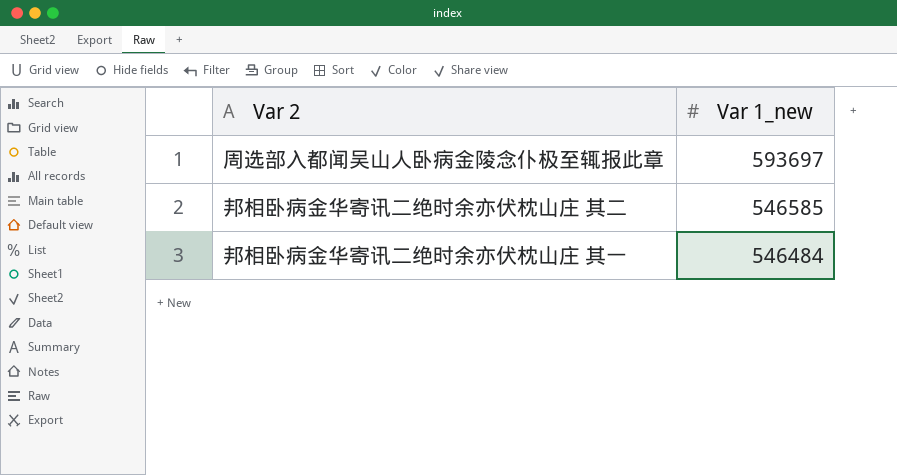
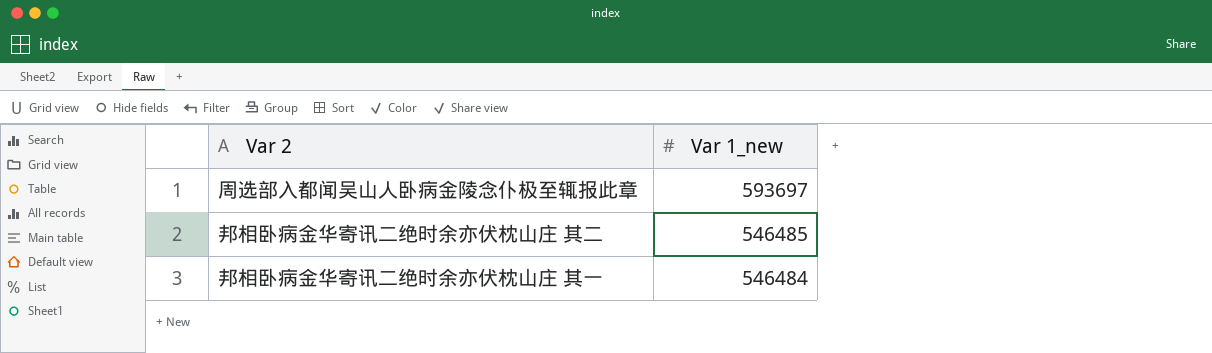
邦相卧病金华寄讯二绝时余亦伏枕山庄 其二 | Var 1_new: 546585 -> 546485

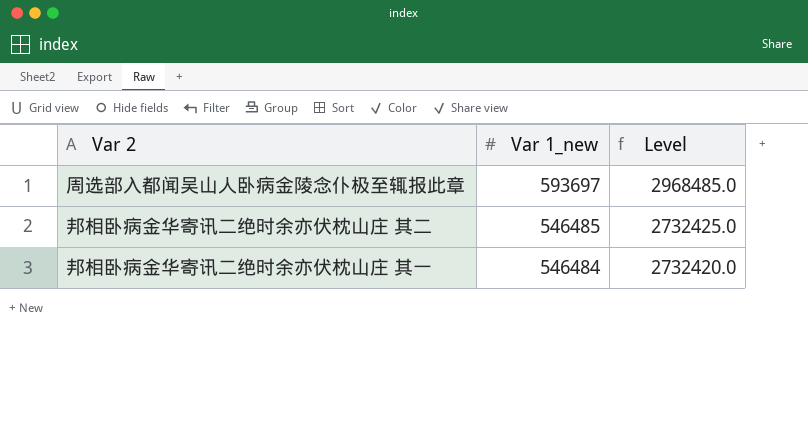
column Level | formula: none -> [Var 1_new] * 5

